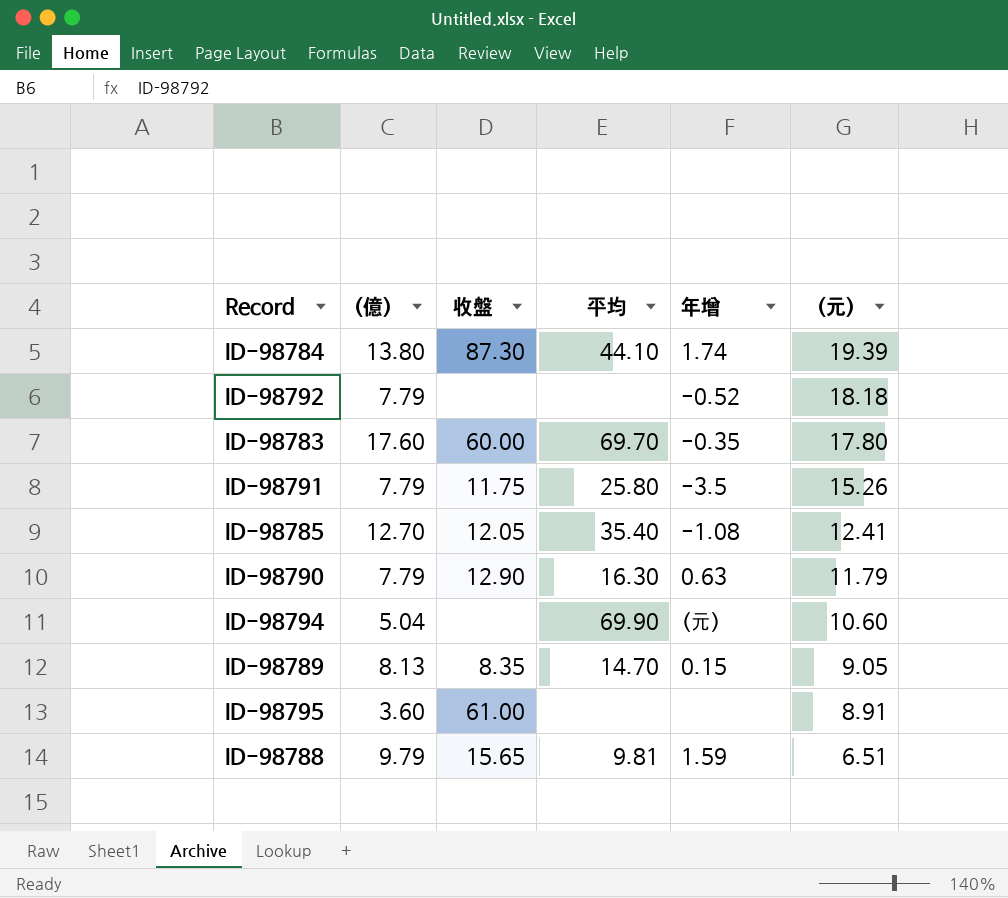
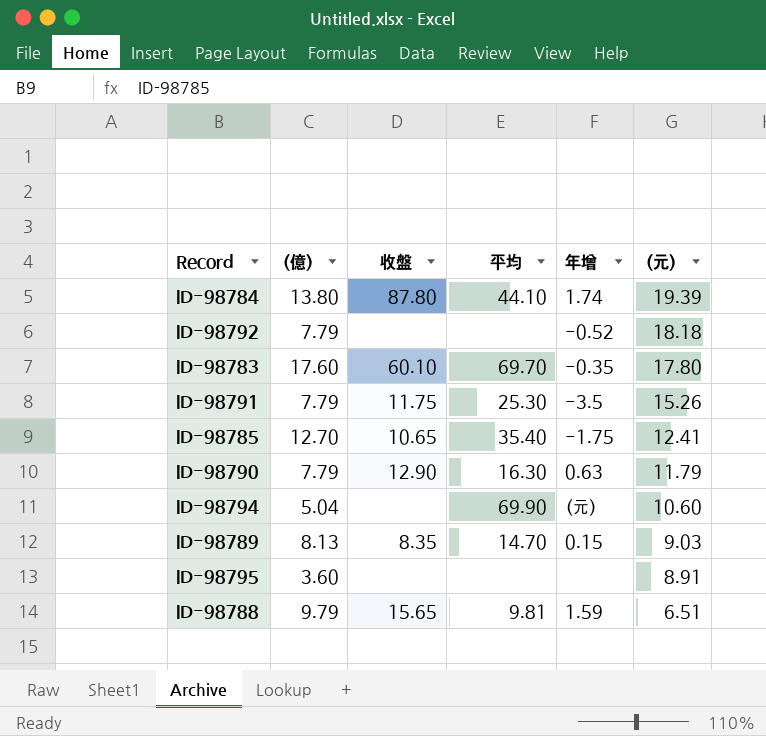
ID-98784 | 收盤: 87.30 -> 87.80
ID-98783 | 收盤: 60.00 -> 60.10
ID-98791 | 平均: 25.80 -> 25.30
ID-98785 | 收盤: 12.05 -> 10.65
ID-98785 | 年增: -1.08 -> -1.75
ID-98789 | (元): 9.05 -> 9.03
ID-98795 | 收盤: 61.00 -> none

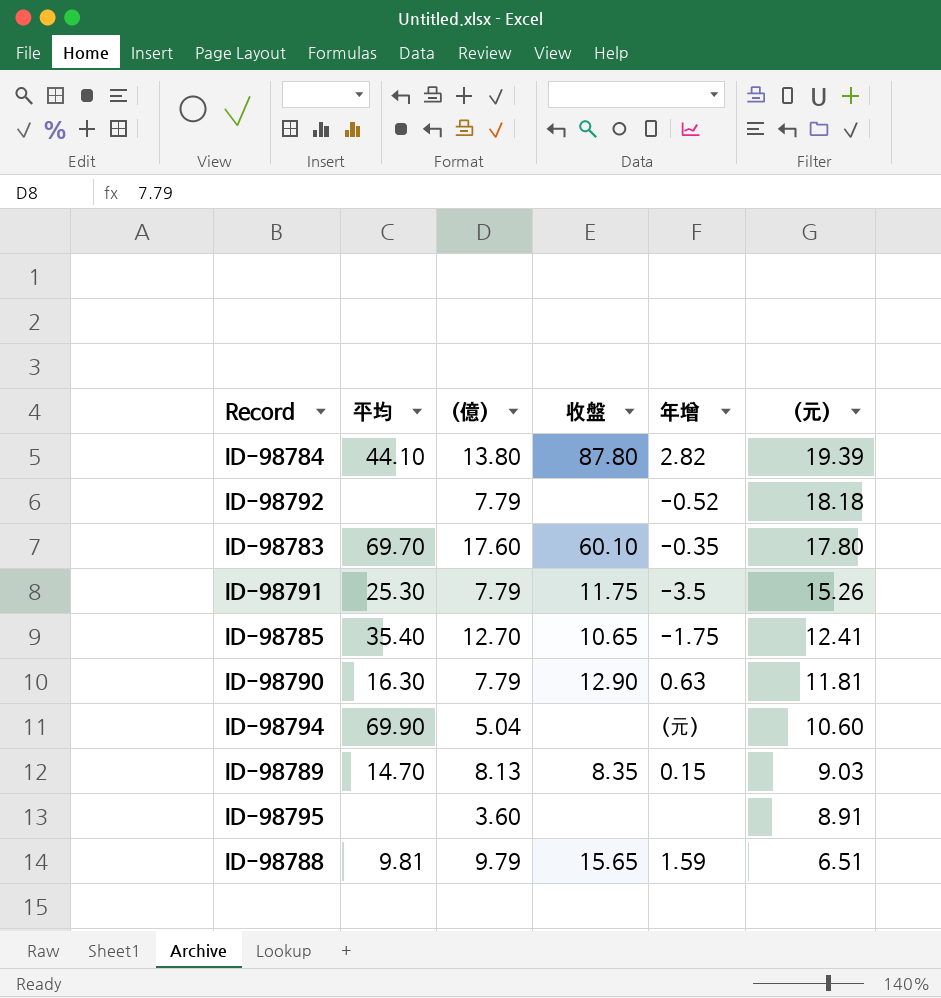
column 平均 | position: 4 -> 2
ID-98784 | 年增: 1.74 -> 2.82
ID-98790 | (元): 11.79 -> 11.81

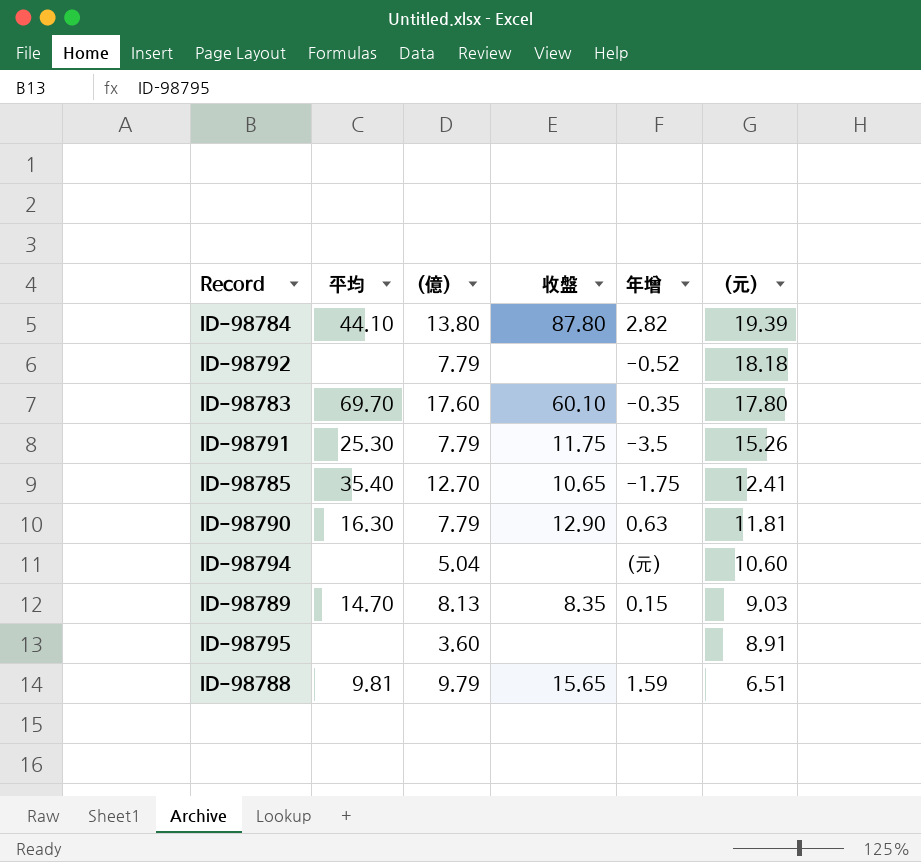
ID-98794 | 平均: 69.90 -> none

